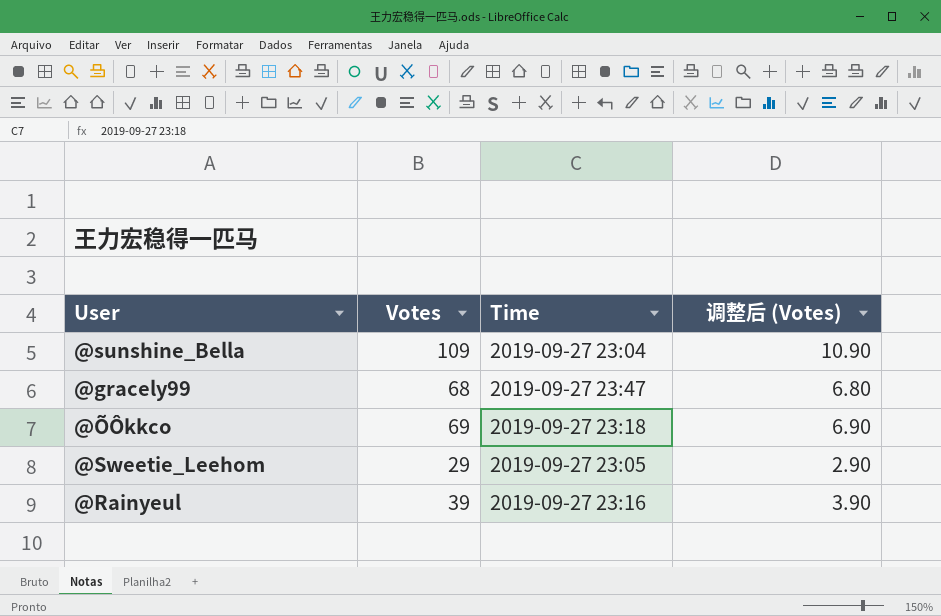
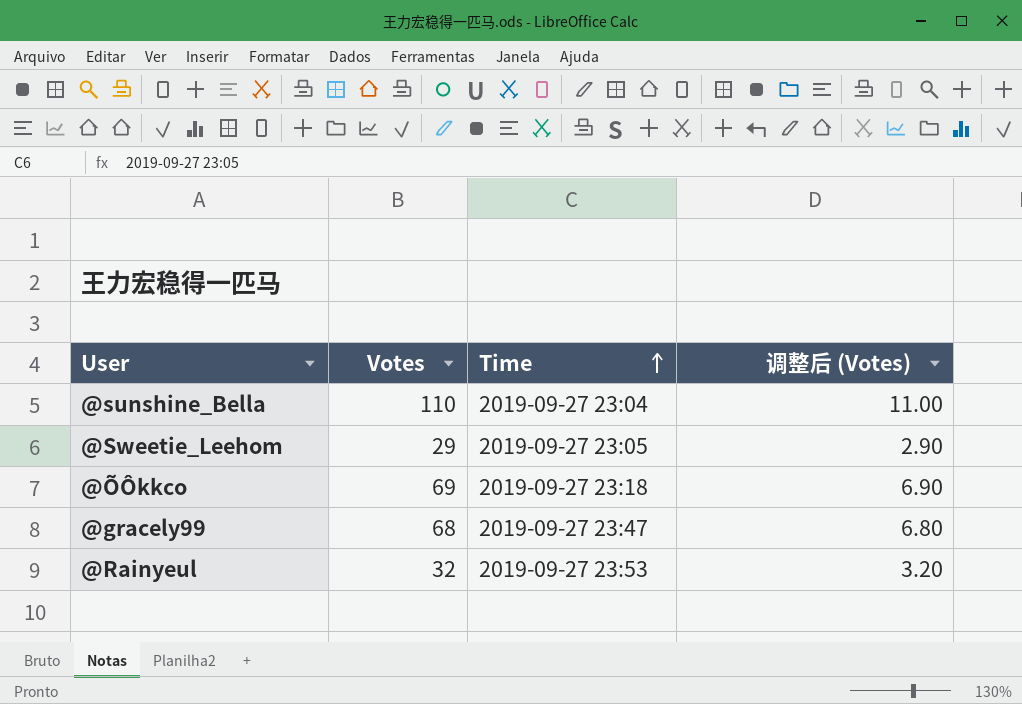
row order: none -> Time ascending
@sunshine_Bella | Votes: 109 -> 110
@sunshine_Bella | 调整后 (Votes): 10.90 -> 11.00
@Rainyeul | Votes: 39 -> 32
@Rainyeul | Time: 2019-09-27 23:16 -> 2019-09-27 23:53
@Rainyeul | 调整后 (Votes): 3.90 -> 3.20

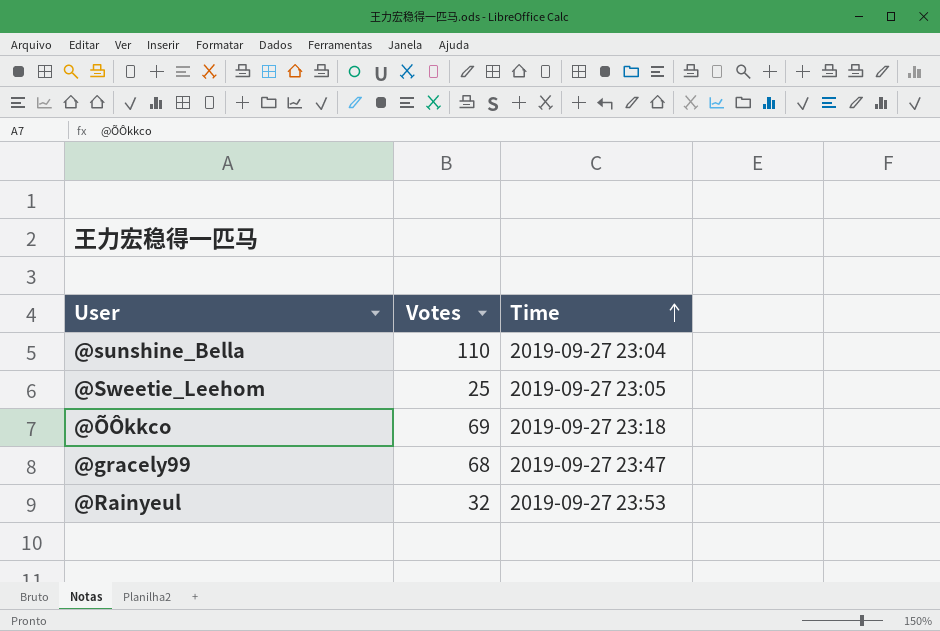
column 调整后 (Votes) | formula: [Votes] * 0.1 -> none
@Sweetie_Leehom | Votes: 29 -> 25

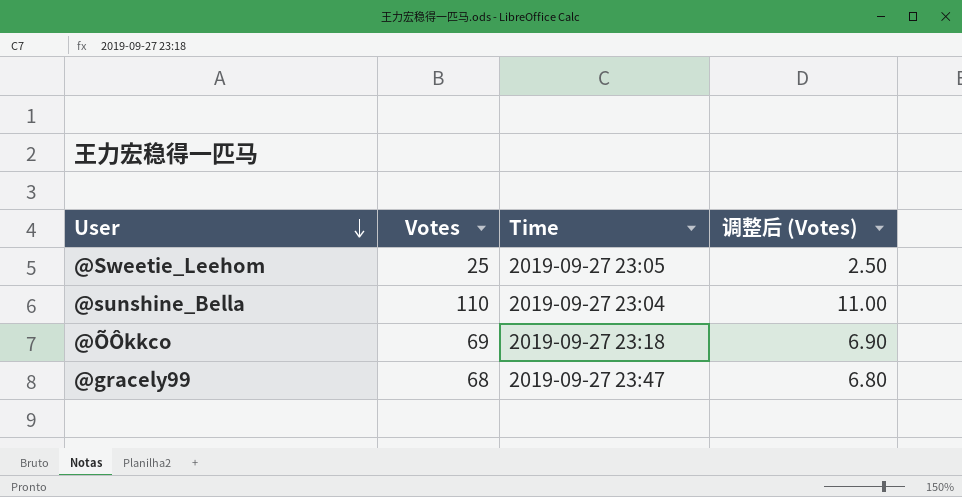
row order: Time ascending -> User descending
column 调整后 (Votes) | formula: none -> [Votes] * 0.1
row @Rainyeul: 32 | 2019-09-27 23:53 -> none

